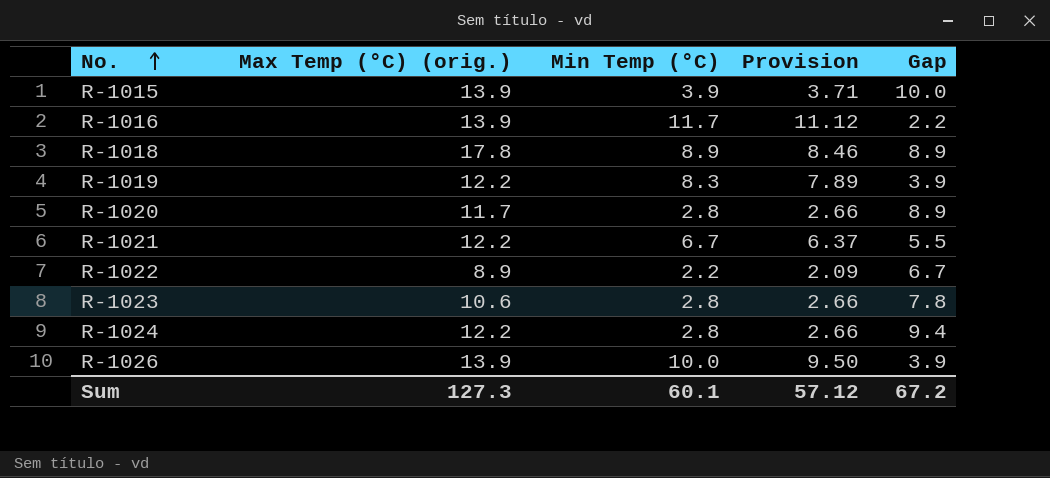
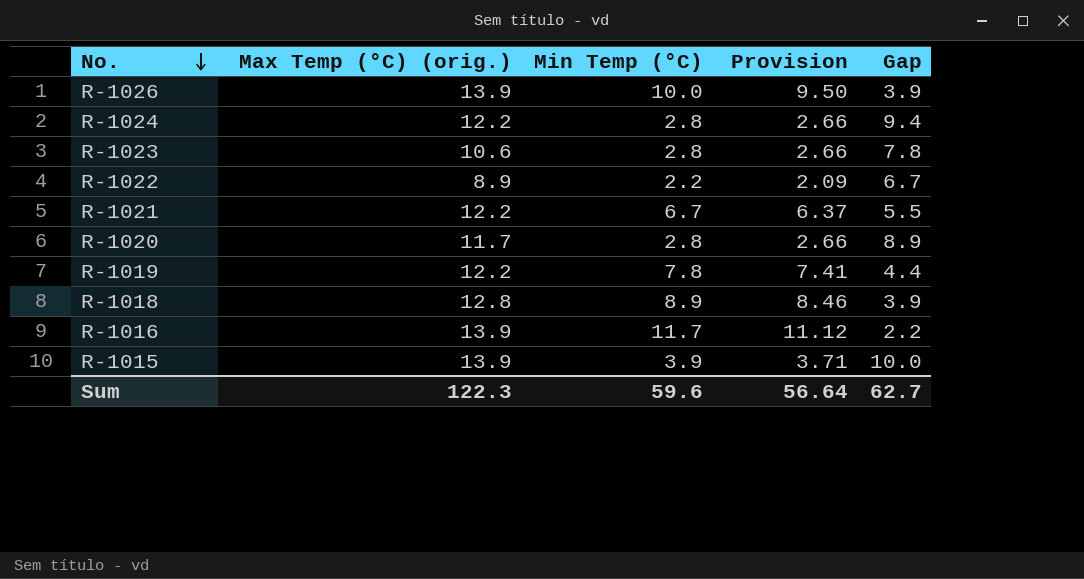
row order: No. ascending -> No. descending
R-1019 | Min Temp (°C): 8.3 -> 7.8
R-1019 | Provision: 7.89 -> 7.41
R-1019 | Gap: 3.9 -> 4.4
R-1018 | Max Temp (°C) (orig.): 17.8 -> 12.8
R-1018 | Gap: 8.9 -> 3.9
Sum | Max Temp (°C) (orig.): 127.3 -> 122.3
Sum | Min Temp (°C): 60.1 -> 59.6
Sum | Provision: 57.12 -> 56.64
Sum | Gap: 67.2 -> 62.7

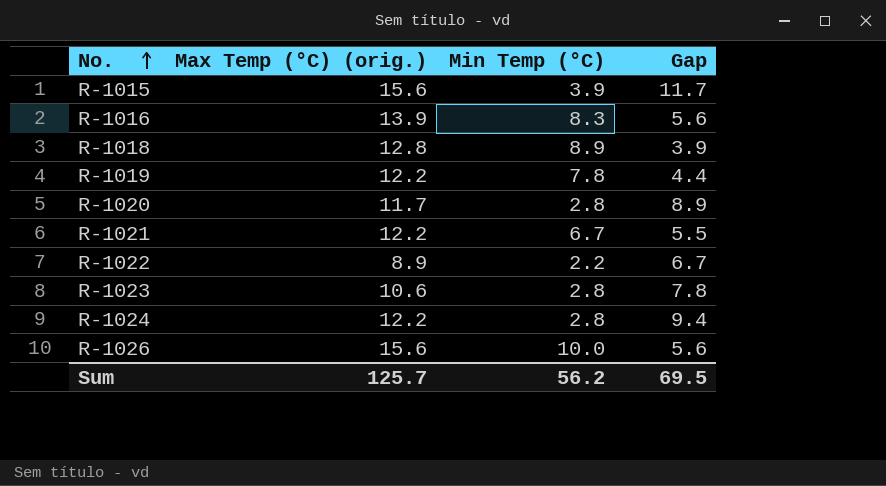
row order: No. descending -> No. ascending
column Provision | formula: [Min Temp (°C)] * 0.95 -> none
R-1015 | Max Temp (°C) (orig.): 13.9 -> 15.6
R-1015 | Gap: 10.0 -> 11.7
R-1016 | Min Temp (°C): 11.7 -> 8.3
R-1016 | Gap: 2.2 -> 5.6
R-1026 | Max Temp (°C) (orig.): 13.9 -> 15.6
R-1026 | Gap: 3.9 -> 5.6
Sum | Max Temp (°C) (orig.): 122.3 -> 125.7
Sum | Min Temp (°C): 59.6 -> 56.2
Sum | Gap: 62.7 -> 69.5

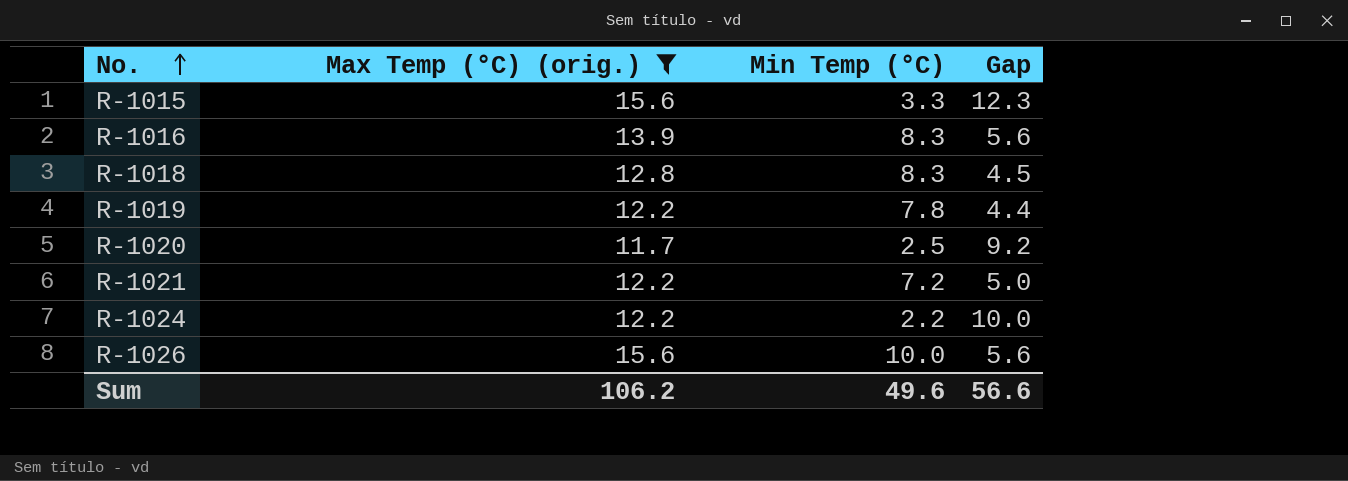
filter: none -> Max Temp (°C) (orig.) >= 11.7
R-1015 | Min Temp (°C): 3.9 -> 3.3
R-1015 | Gap: 11.7 -> 12.3
R-1018 | Min Temp (°C): 8.9 -> 8.3
R-1018 | Gap: 3.9 -> 4.5
R-1020 | Min Temp (°C): 2.8 -> 2.5
R-1020 | Gap: 8.9 -> 9.2
R-1021 | Min Temp (°C): 6.7 -> 7.2
R-1021 | Gap: 5.5 -> 5.0
R-1024 | Min Temp (°C): 2.8 -> 2.2
R-1024 | Gap: 9.4 -> 10.0
Sum | Max Temp (°C) (orig.): 125.7 -> 106.2
Sum | Min Temp (°C): 56.2 -> 49.6
Sum | Gap: 69.5 -> 56.6

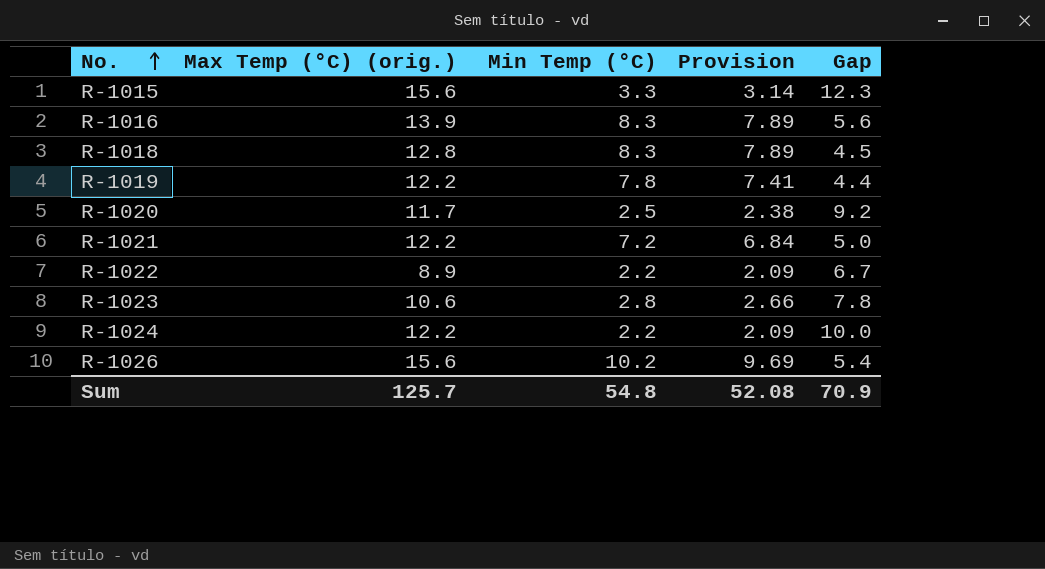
filter: Max Temp (°C) (orig.) >= 11.7 -> none
column Provision | formula: none -> [Min Temp (°C)] * 0.95
R-1026 | Min Temp (°C): 10.0 -> 10.2
R-1026 | Gap: 5.6 -> 5.4
Sum | Max Temp (°C) (orig.): 106.2 -> 125.7
Sum | Min Temp (°C): 49.6 -> 54.8
Sum | Gap: 56.6 -> 70.9

